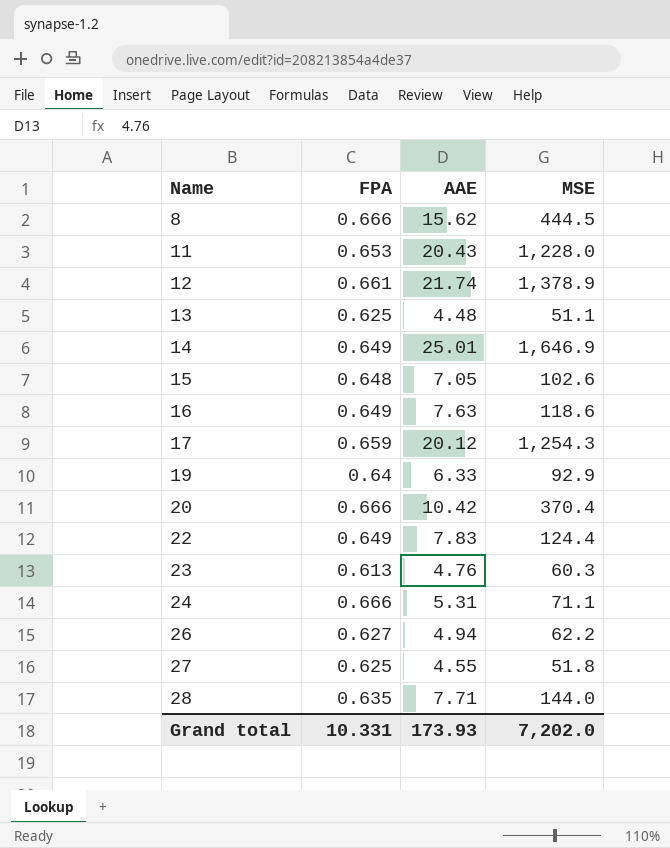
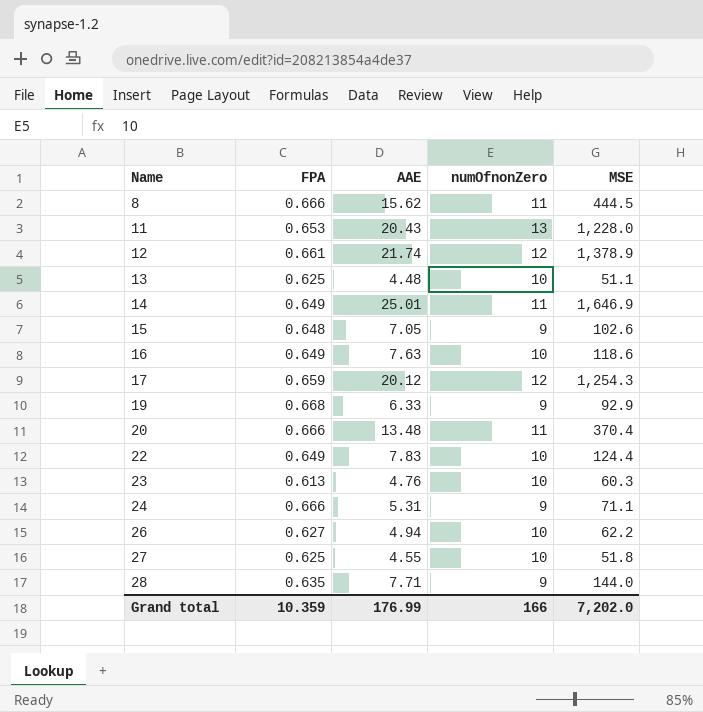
column numOfnonZero | position: none -> 4
19 | FPA: 0.64 -> 0.668
20 | AAE: 10.42 -> 13.48
Grand total | FPA: 10.331 -> 10.359
Grand total | AAE: 173.93 -> 176.99

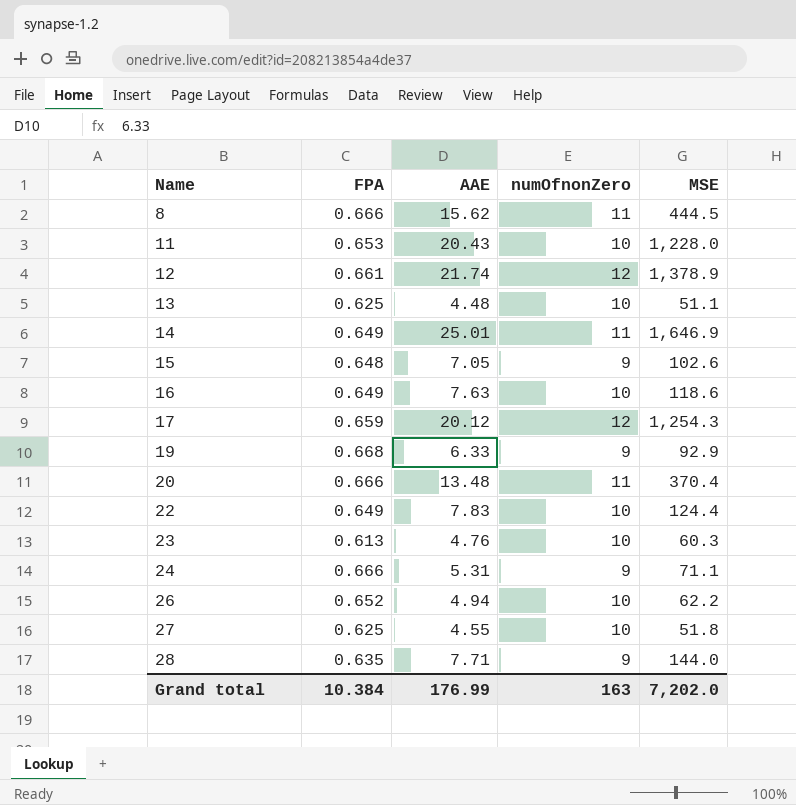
11 | numOfnonZero: 13 -> 10
26 | FPA: 0.627 -> 0.652
Grand total | FPA: 10.359 -> 10.384
Grand total | numOfnonZero: 166 -> 163

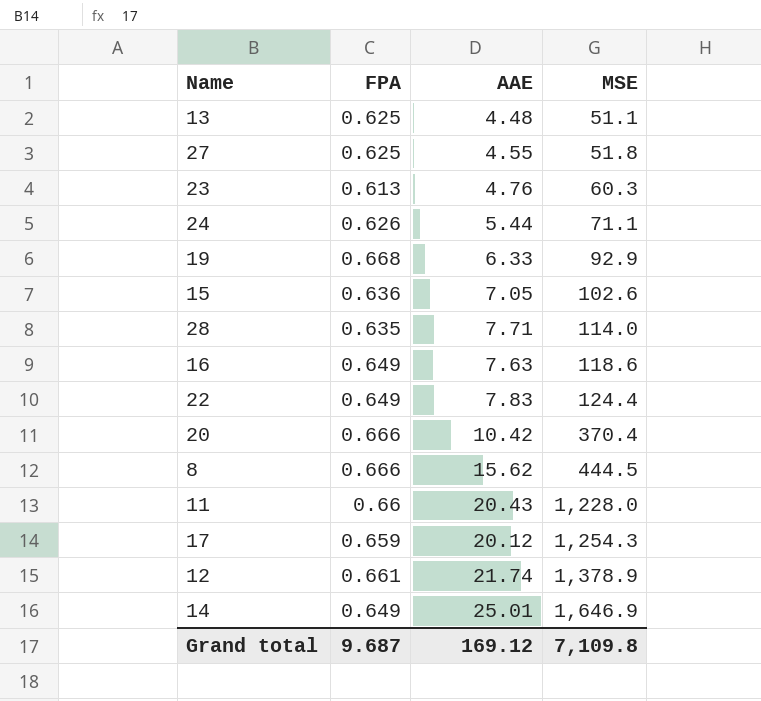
row order: Name ascending -> MSE ascending
column numOfnonZero | position: 4 -> none
row 26: 0.652 | 4.94 | 10 | 62.2 -> none
24 | FPA: 0.666 -> 0.626
24 | AAE: 5.31 -> 5.44
15 | FPA: 0.648 -> 0.636
28 | MSE: 144.0 -> 114.0
20 | AAE: 13.48 -> 10.42
11 | FPA: 0.653 -> 0.66
Grand total | FPA: 10.384 -> 9.687
Grand total | AAE: 176.99 -> 169.12
Grand total | MSE: 7,202.0 -> 7,109.8

